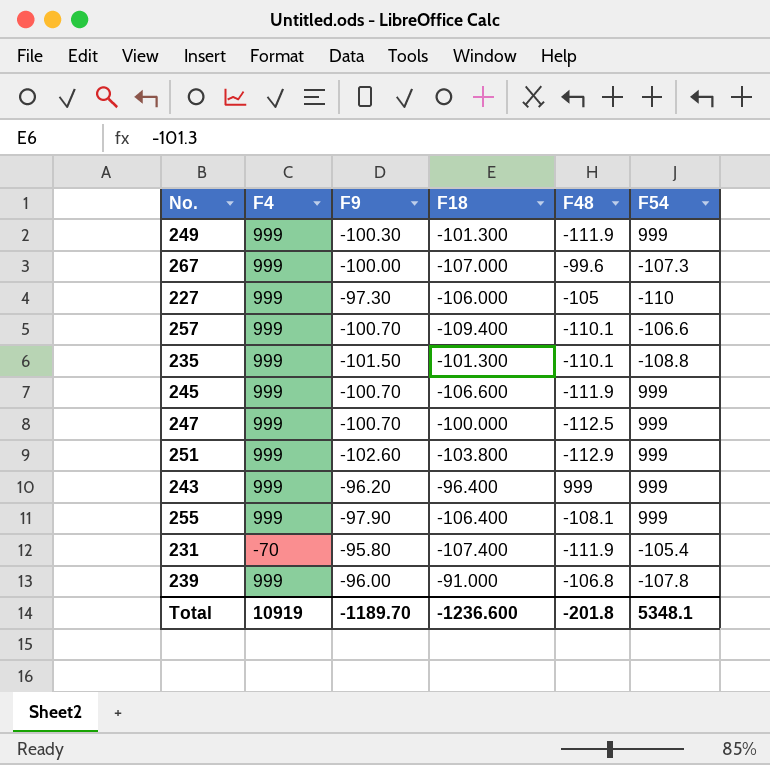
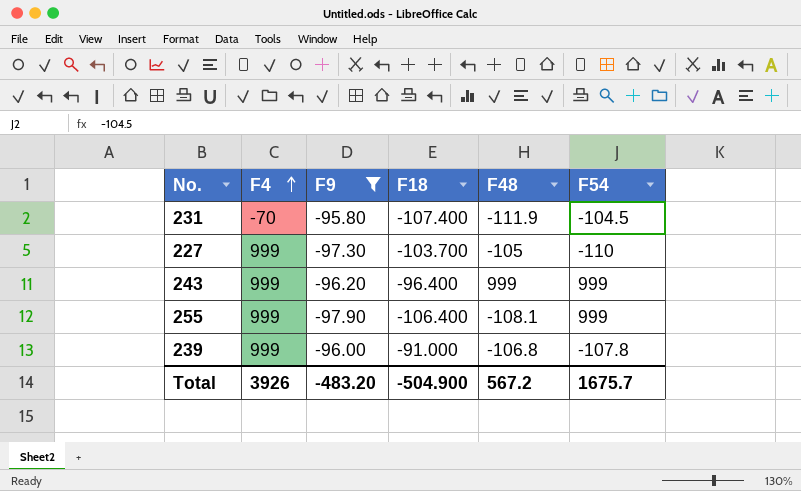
filter: none -> F9 >= -97.90
row order: none -> F4 ascending
231 | F54: -105.4 -> -104.5
227 | F18: -106.000 -> -103.700
Total | F4: 10919 -> 3926
Total | F9: -1189.70 -> -483.20
Total | F18: -1236.600 -> -504.900
Total | F48: -201.8 -> 567.2
Total | F54: 5348.1 -> 1675.7

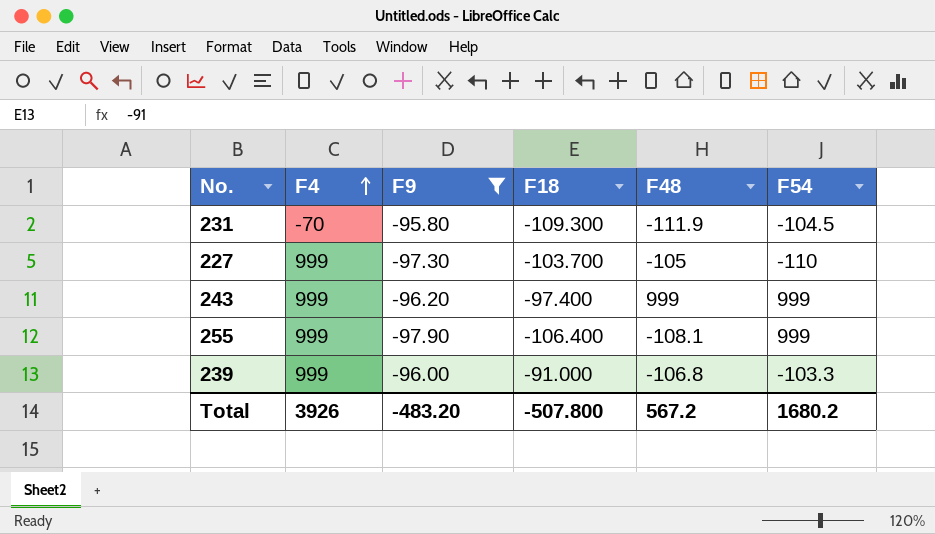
231 | F18: -107.400 -> -109.300
243 | F18: -96.400 -> -97.400
239 | F54: -107.8 -> -103.3
Total | F18: -504.900 -> -507.800
Total | F54: 1675.7 -> 1680.2

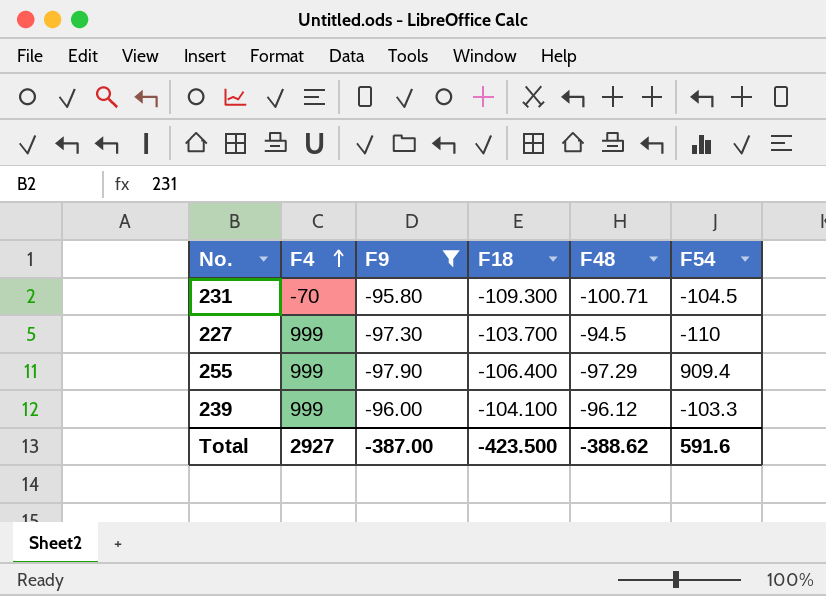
row 243: 999 | -96.20 | -97.400 | 999 | 999 -> none
231 | F48: -111.9 -> -100.71
227 | F48: -105 -> -94.5
255 | F48: -108.1 -> -97.29
255 | F54: 999 -> 909.4
239 | F18: -91.000 -> -104.100
239 | F48: -106.8 -> -96.12
Total | F4: 3926 -> 2927
Total | F9: -483.20 -> -387.00
Total | F18: -507.800 -> -423.500
Total | F48: 567.2 -> -388.62
Total | F54: 1680.2 -> 591.6

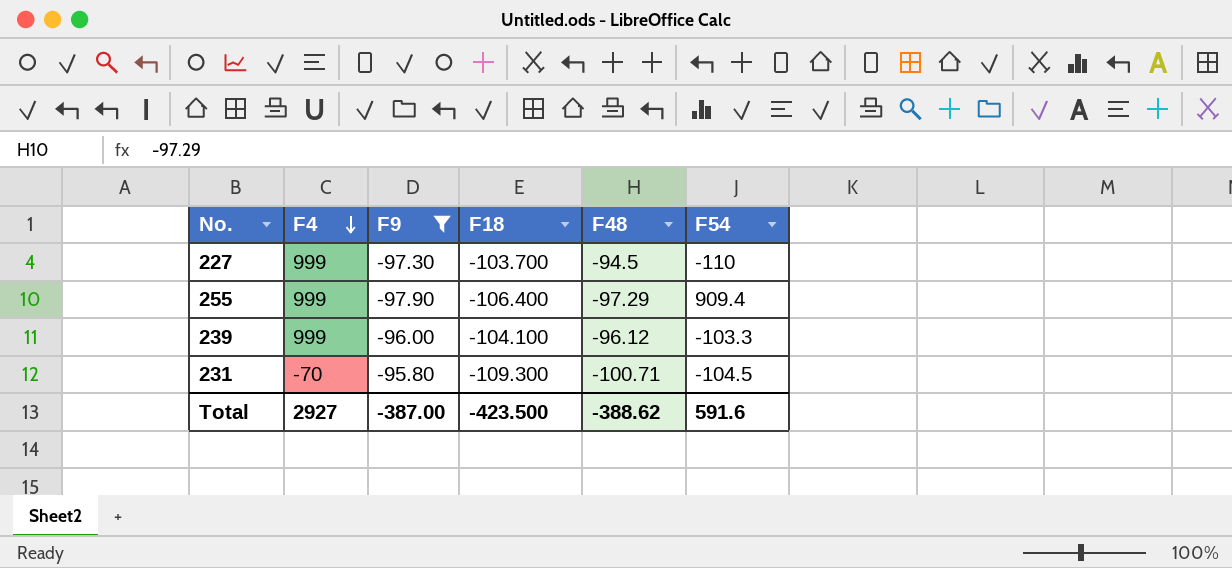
row order: F4 ascending -> F4 descending

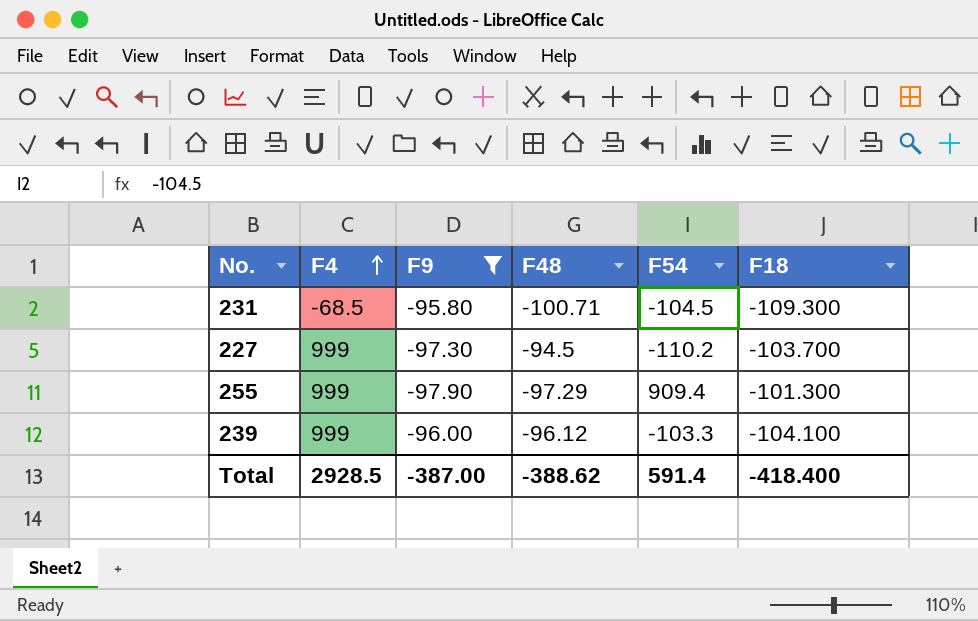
row order: F4 descending -> F4 ascending
column F18 | position: 4 -> 6
231 | F4: -70 -> -68.5
227 | F54: -110 -> -110.2
255 | F18: -106.400 -> -101.300
Total | F4: 2927 -> 2928.5
Total | F54: 591.6 -> 591.4
Total | F18: -423.500 -> -418.400

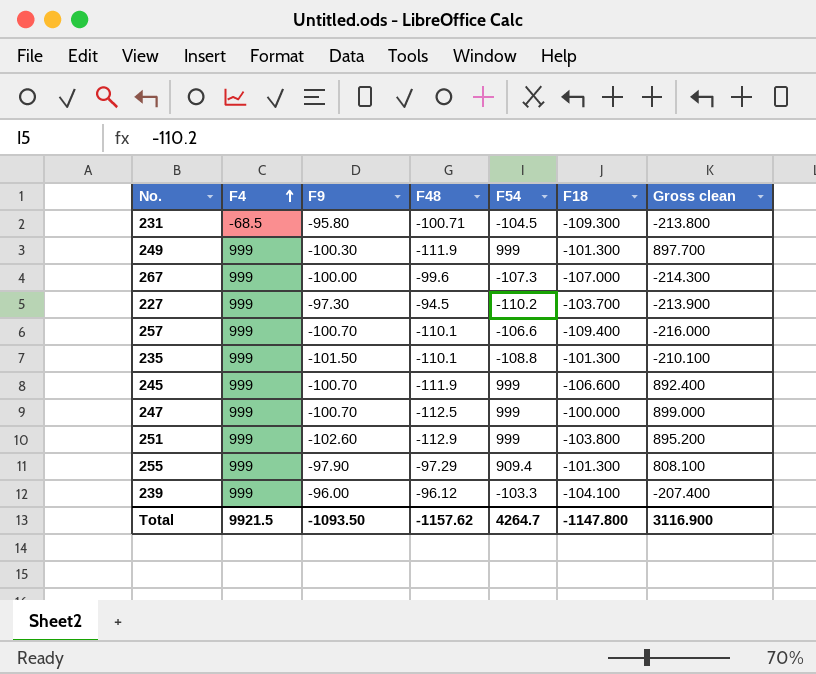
filter: F9 >= -97.90 -> none
column Gross clean | formula: none -> [F54] + [F18]
Total | F4: 2928.5 -> 9921.5
Total | F9: -387.00 -> -1093.50
Total | F48: -388.62 -> -1157.62
Total | F54: 591.4 -> 4264.7
Total | F18: -418.400 -> -1147.800

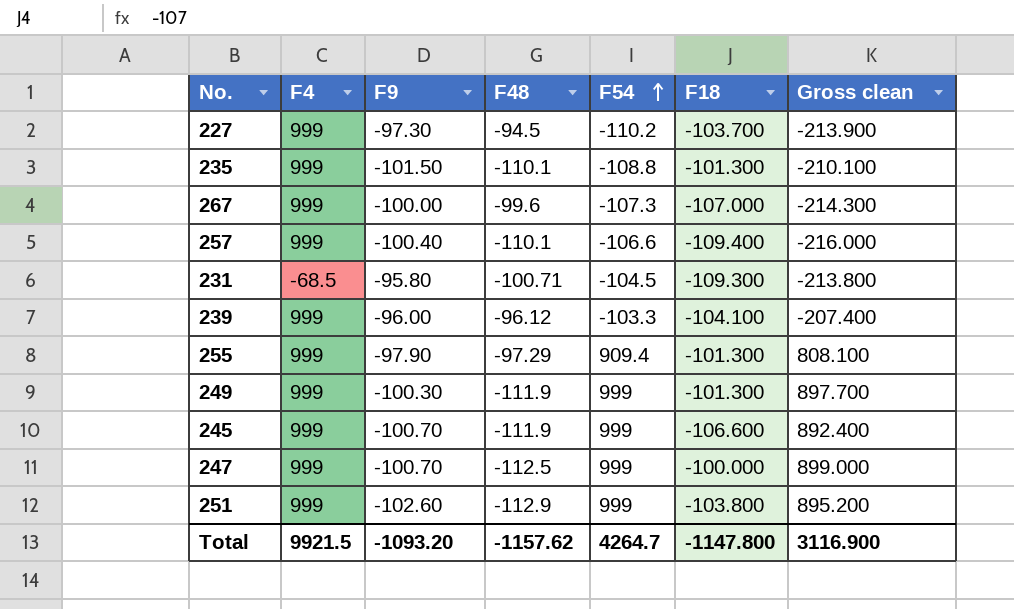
row order: F4 ascending -> F54 ascending
257 | F9: -100.70 -> -100.40
Total | F9: -1093.50 -> -1093.20

